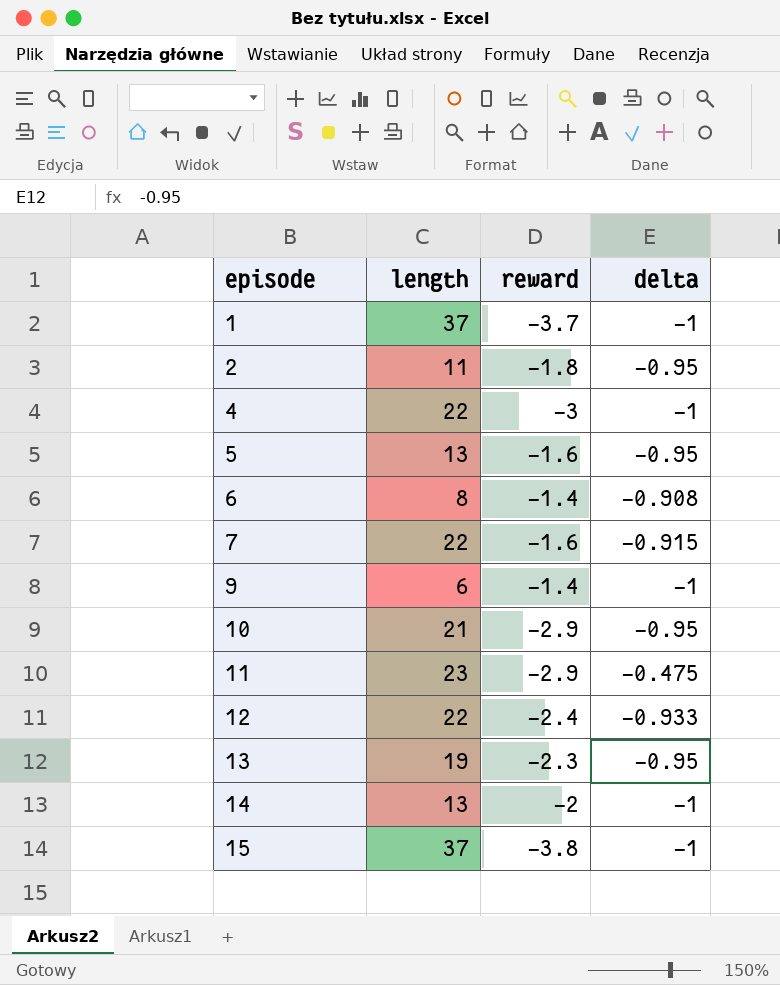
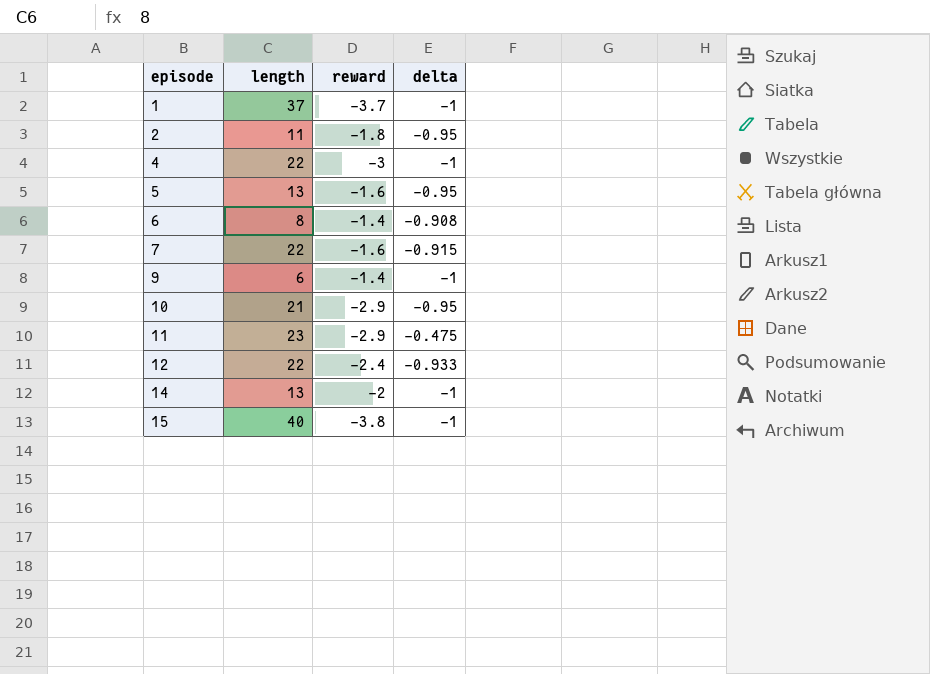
row 13: 19 | -2.3 | -0.95 -> none
15 | length: 37 -> 40

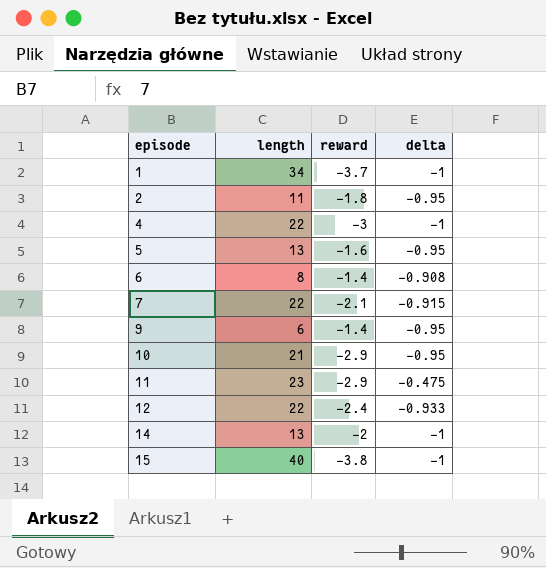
1 | length: 37 -> 34
7 | reward: -1.6 -> -2.1
9 | delta: -1 -> -0.95

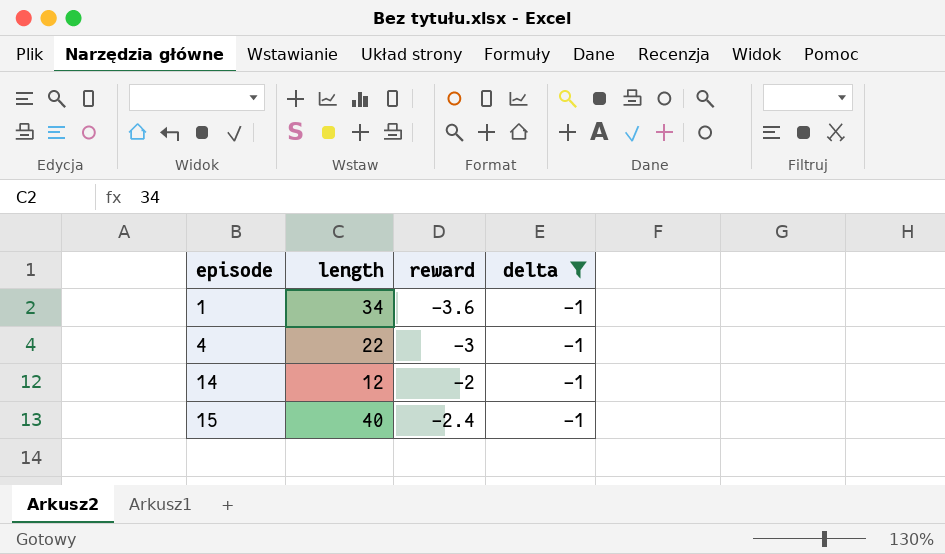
filter: none -> delta = -1
1 | reward: -3.7 -> -3.6
14 | length: 13 -> 12
15 | reward: -3.8 -> -2.4

